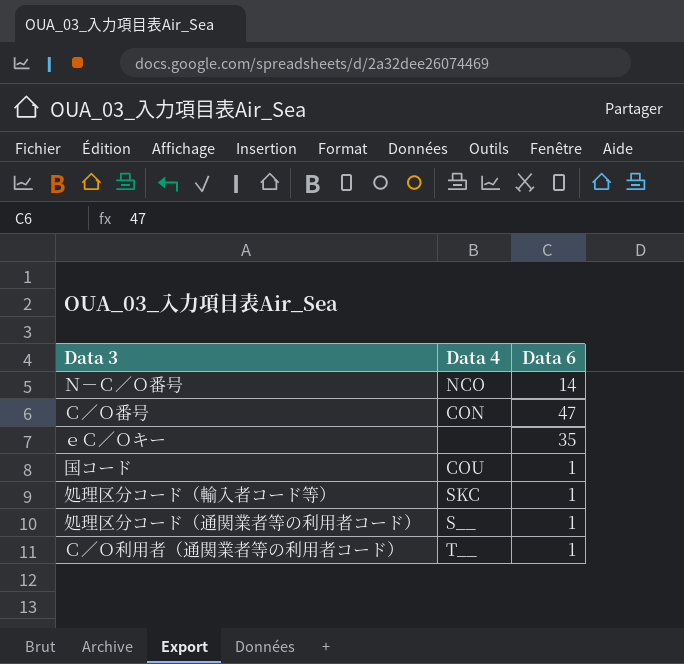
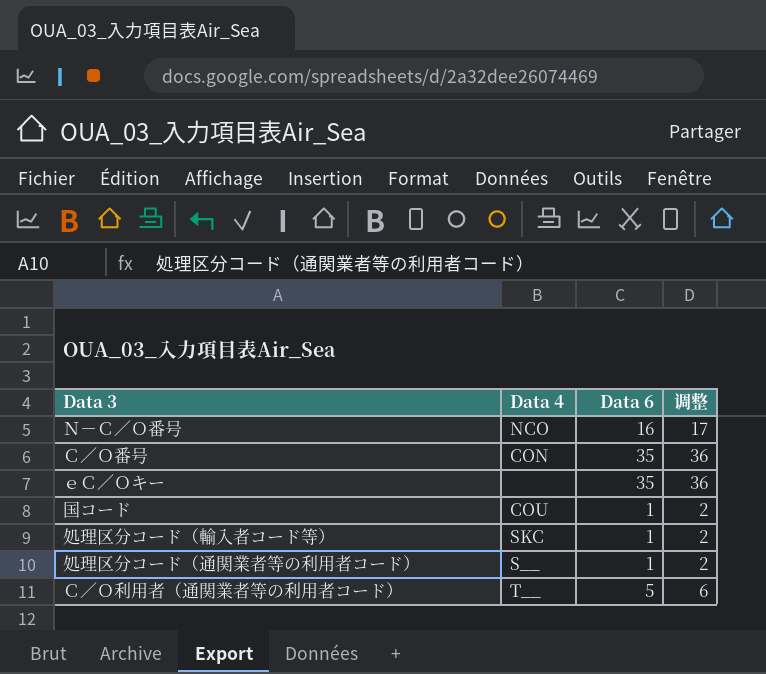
column 调整 | formula: none -> [Data 6] + 1
Ｎ－Ｃ／Ｏ番号 | Data 6: 14 -> 16
Ｃ／Ｏ番号 | Data 6: 47 -> 35
Ｃ／Ｏ利用者（通関業者等の利用者コード） | Data 6: 1 -> 5

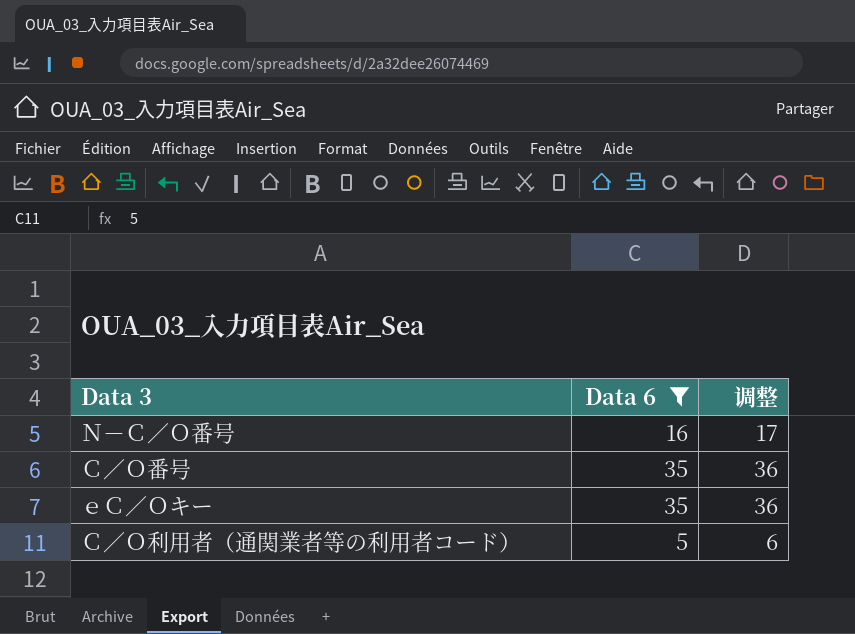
filter: none -> Data 6 != 1
column Data 4 | position: 2 -> none

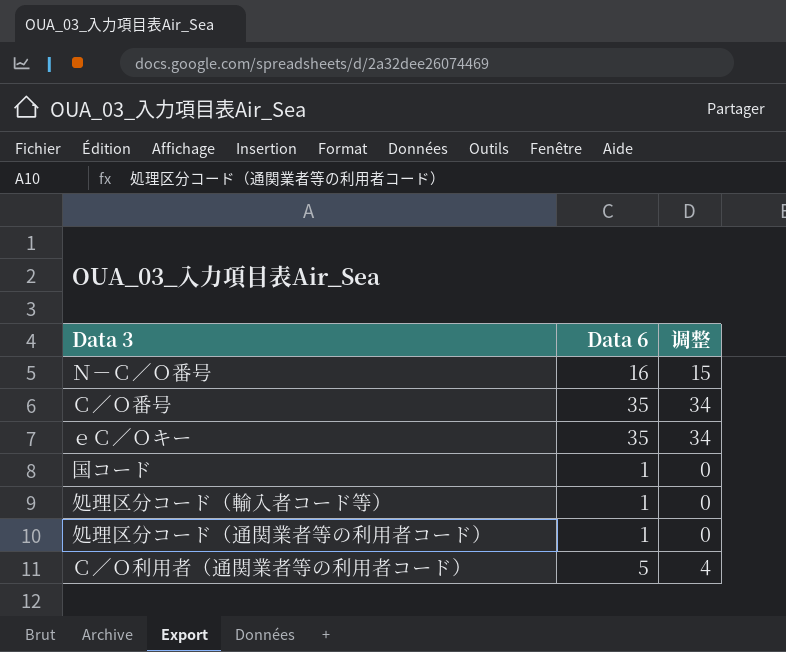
filter: Data 6 != 1 -> none
column 调整 | formula: [Data 6] + 1 -> [Data 6] - 1

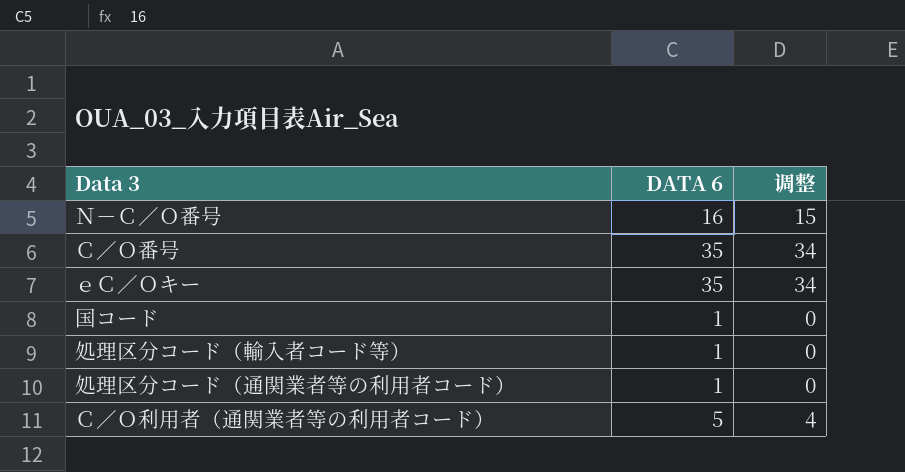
column name: Data 6 -> DATA 6

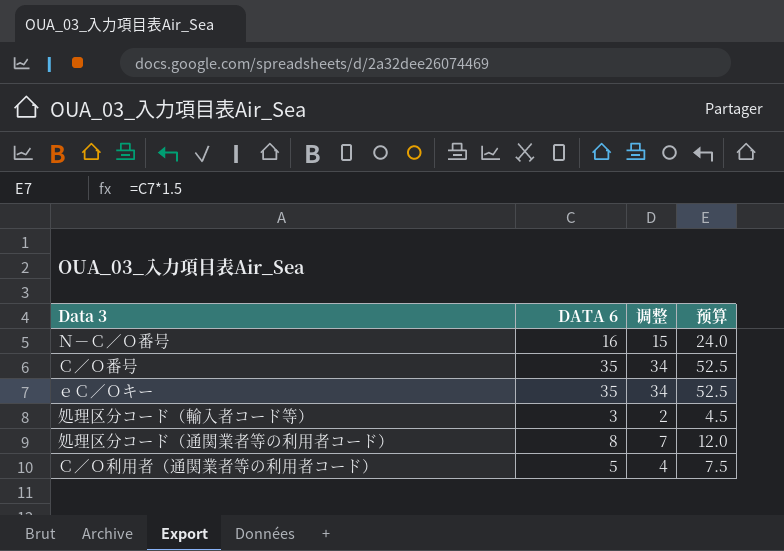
column 预算 | formula: none -> [DATA 6] * 1.5
row 国コード: 1 | 0 -> none
処理区分コード（輸入者コード等） | DATA 6: 1 -> 3
処理区分コード（輸入者コード等） | 调整: 0 -> 2
処理区分コード（通関業者等の利用者コード） | DATA 6: 1 -> 8
処理区分コード（通関業者等の利用者コード） | 调整: 0 -> 7

